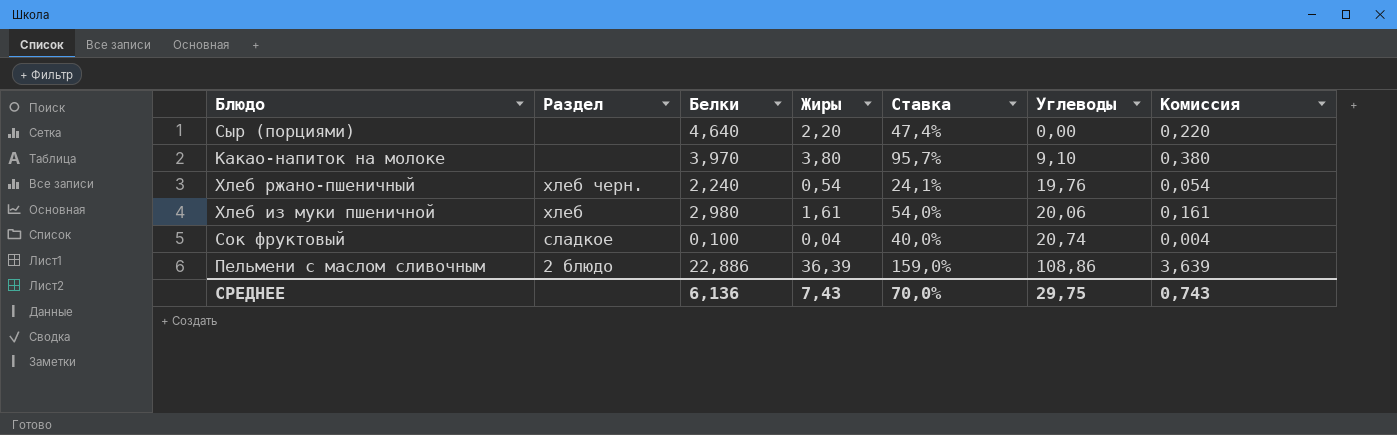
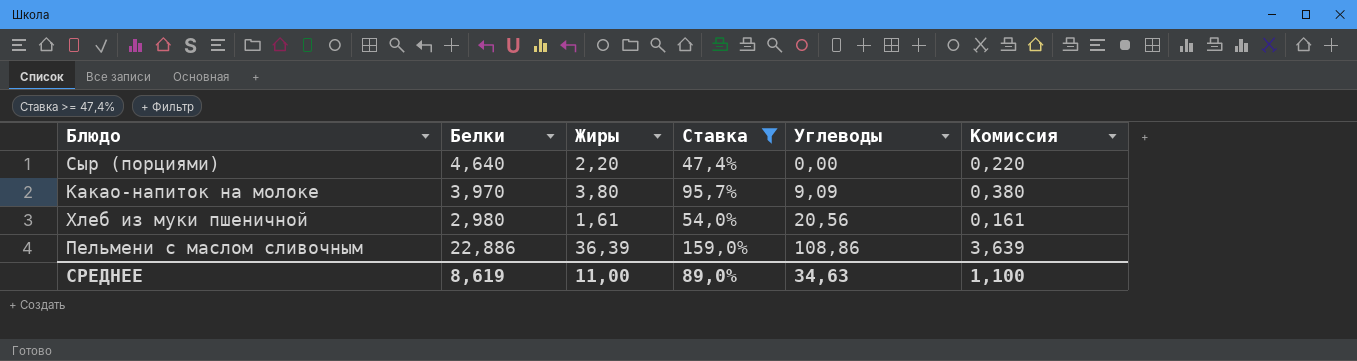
filter: none -> Ставка >= 47,4%
column Раздел | position: 2 -> none
Какао-напиток на молоке | Углеводы: 9,10 -> 9,09
Хлеб из муки пшеничной | Углеводы: 20,06 -> 20,56
СРЕДНЕЕ | Белки: 6,136 -> 8,619
СРЕДНЕЕ | Жиры: 7,43 -> 11,00
СРЕДНЕЕ | Ставка: 70,0% -> 89,0%
СРЕДНЕЕ | Углеводы: 29,75 -> 34,63
СРЕДНЕЕ | Комиссия: 0,743 -> 1,100

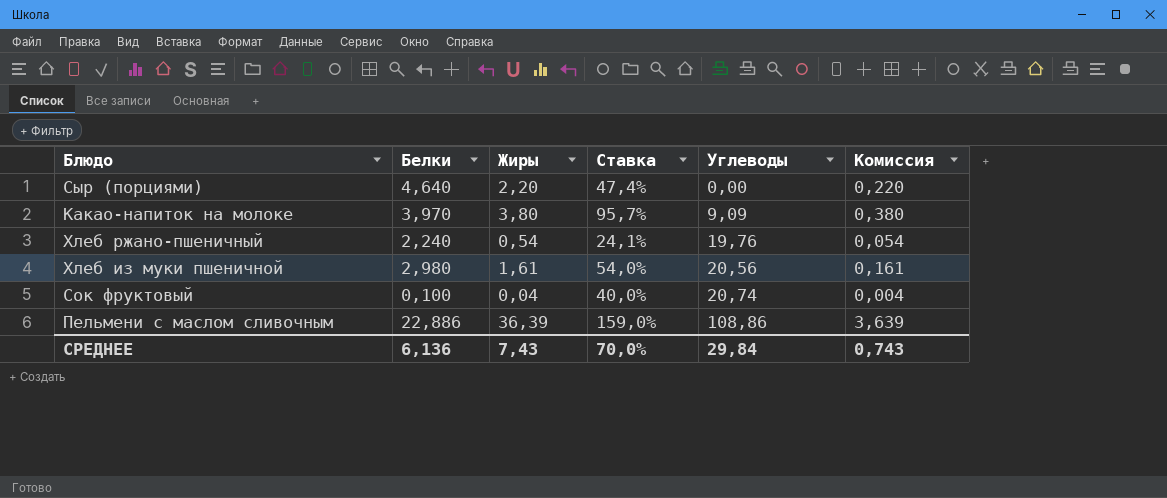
filter: Ставка >= 47,4% -> none
СРЕДНЕЕ | Белки: 8,619 -> 6,136
СРЕДНЕЕ | Жиры: 11,00 -> 7,43
СРЕДНЕЕ | Ставка: 89,0% -> 70,0%
СРЕДНЕЕ | Углеводы: 34,63 -> 29,84
СРЕДНЕЕ | Комиссия: 1,100 -> 0,743

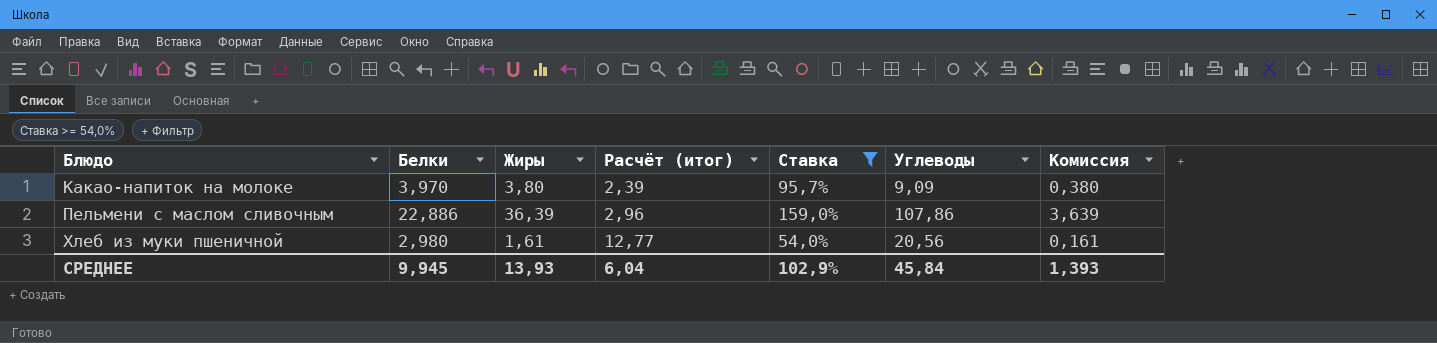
filter: none -> Ставка >= 54,0%
row order: Углеводы ascending -> Блюдо ascending
column Расчёт (итог) | formula: none -> [Углеводы] / [Жиры]
Пельмени с маслом сливочным | Углеводы: 108,86 -> 107,86
СРЕДНЕЕ | Белки: 6,136 -> 9,945
СРЕДНЕЕ | Жиры: 7,43 -> 13,93
СРЕДНЕЕ | Ставка: 70,0% -> 102,9%
СРЕДНЕЕ | Углеводы: 29,84 -> 45,84
СРЕДНЕЕ | Комиссия: 0,743 -> 1,393

